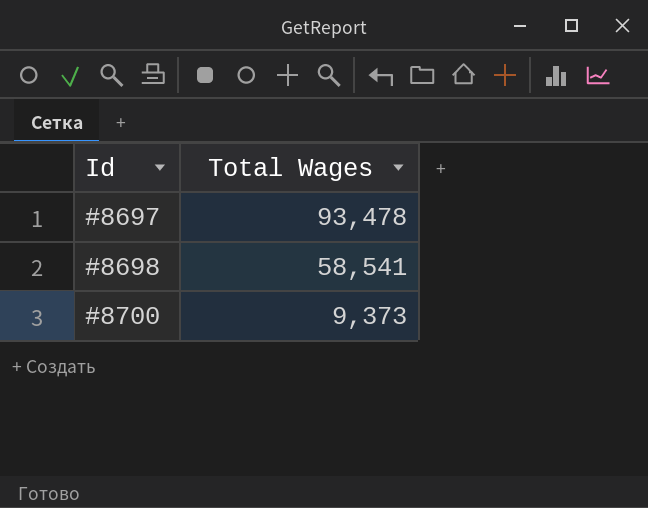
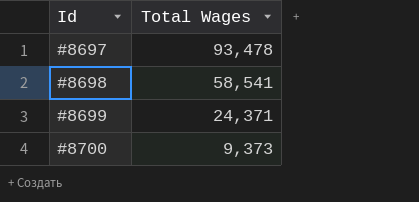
row #8699: none -> 24,371

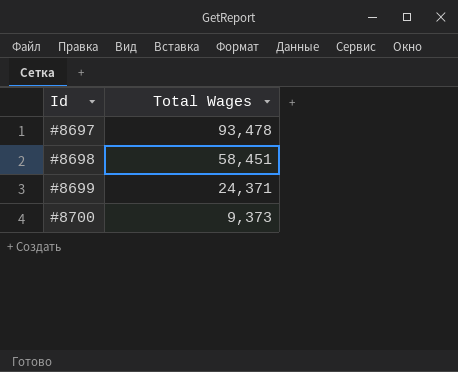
#8698 | Total Wages: 58,541 -> 58,451

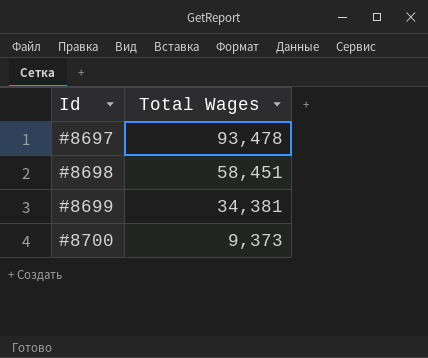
#8699 | Total Wages: 24,371 -> 34,381

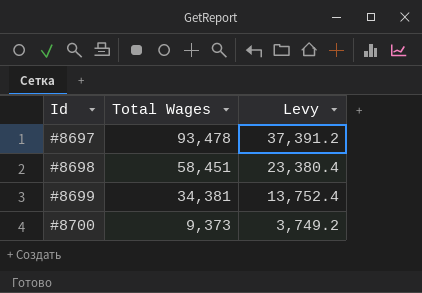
column Levy | formula: none -> [Total Wages] * 0.4

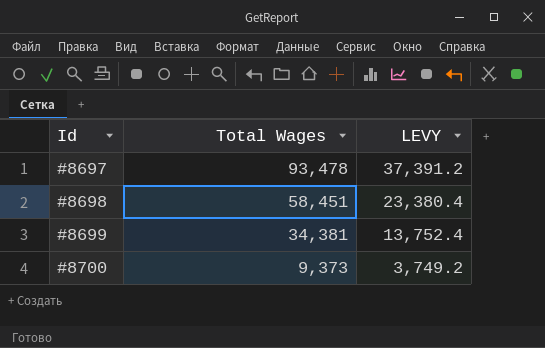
column name: Levy -> LEVY

